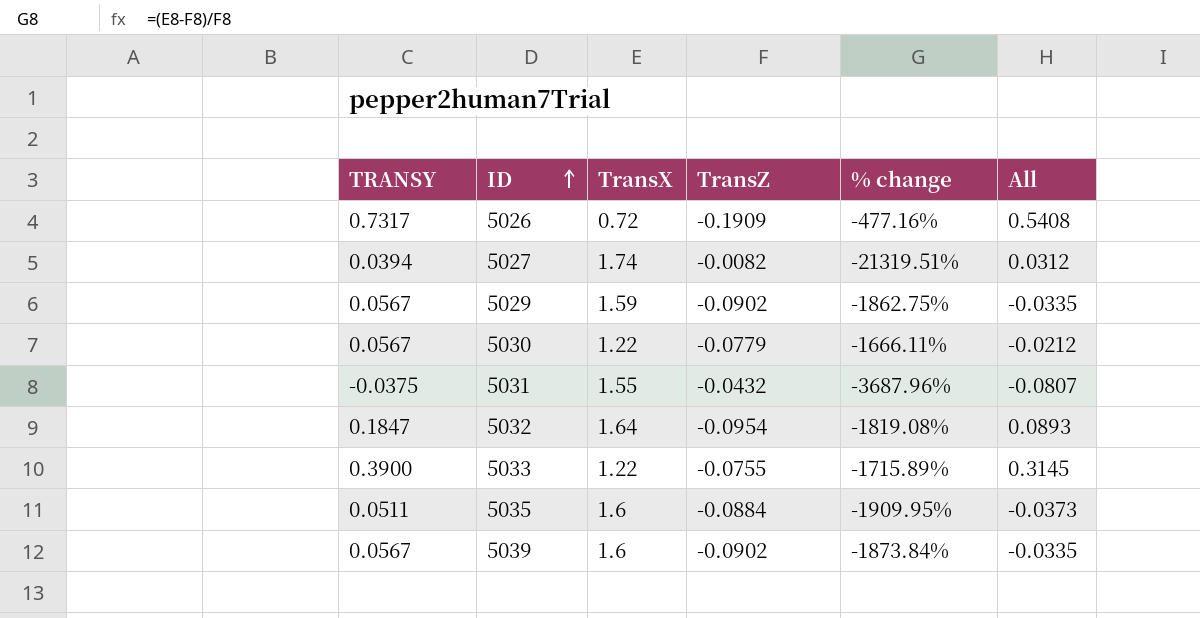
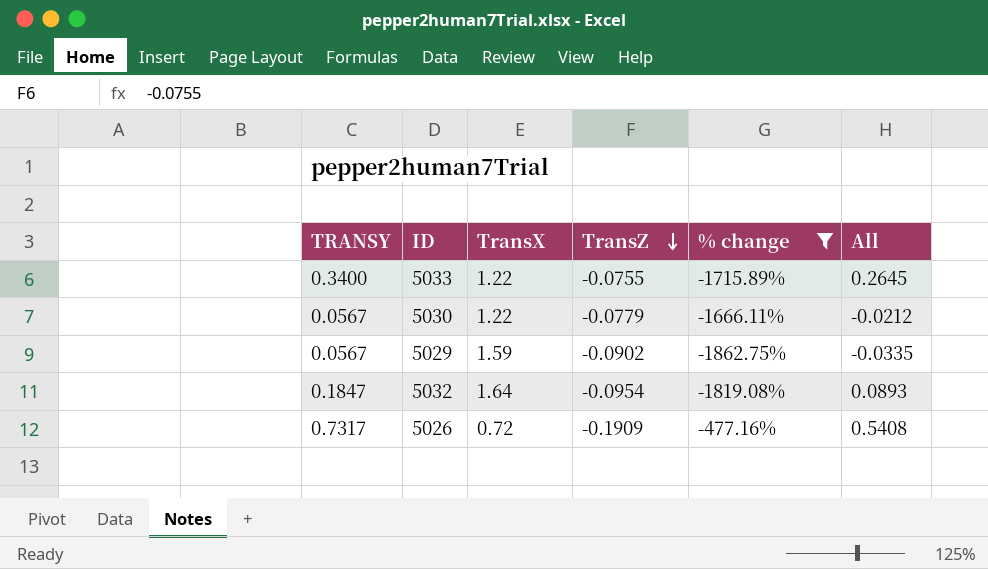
filter: none -> % change >= -1862.75%
row order: ID ascending -> TransZ descending
5033 | TRANSY: 0.3900 -> 0.3400
5033 | All: 0.3145 -> 0.2645

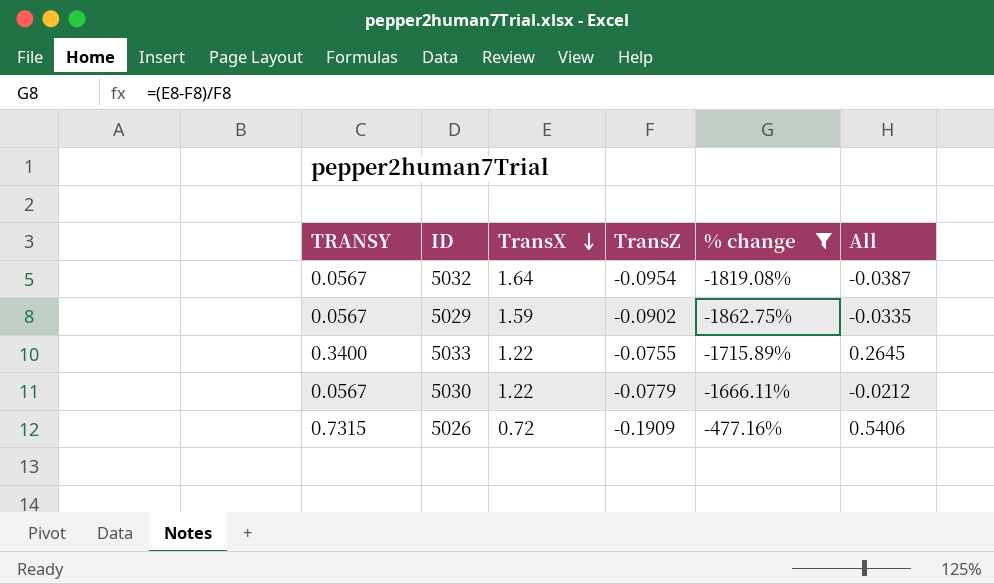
row order: TransZ descending -> TransX descending
5032 | TRANSY: 0.1847 -> 0.0567
5032 | All: 0.0893 -> -0.0387
5026 | TRANSY: 0.7317 -> 0.7315
5026 | All: 0.5408 -> 0.5406

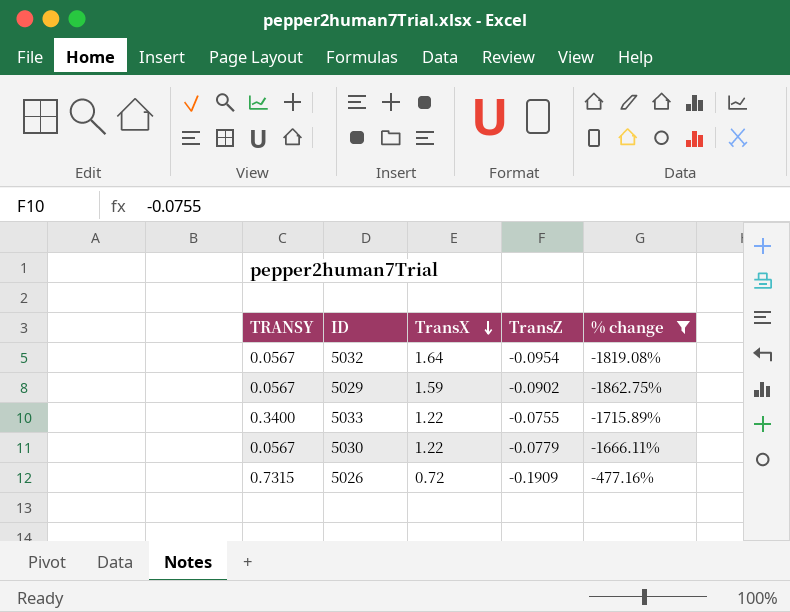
column All | formula: [TRANSY] + [TransZ] -> none

